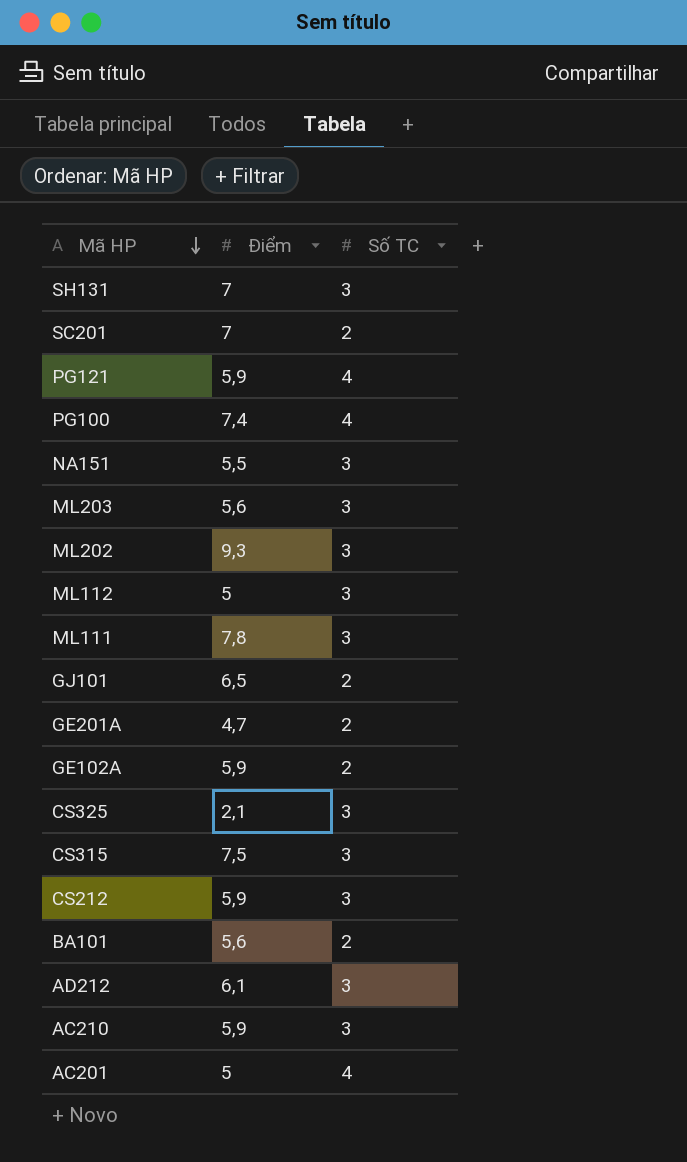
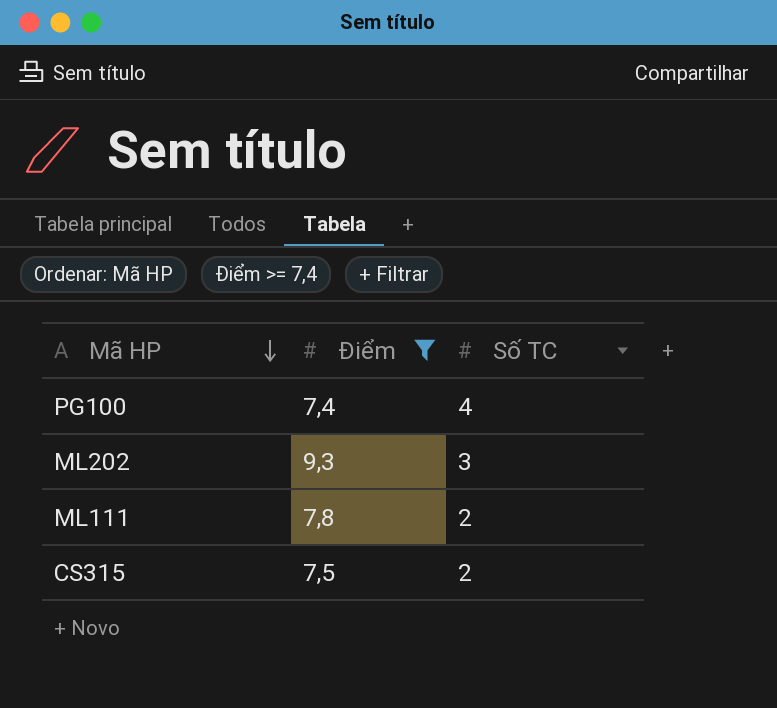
filter: none -> Điểm >= 7,4
ML111 | Số TC: 3 -> 2
CS315 | Số TC: 3 -> 2

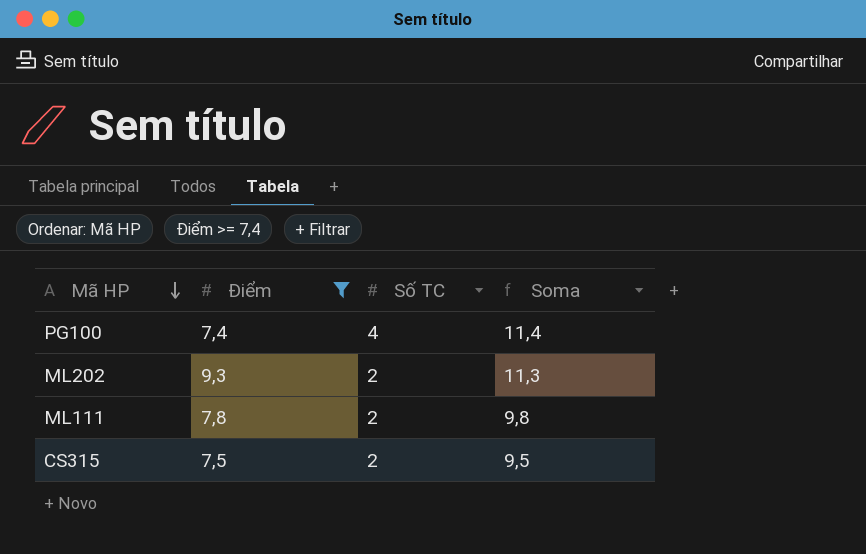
column Soma | formula: none -> [Điểm] + [Số TC]
ML202 | Số TC: 3 -> 2

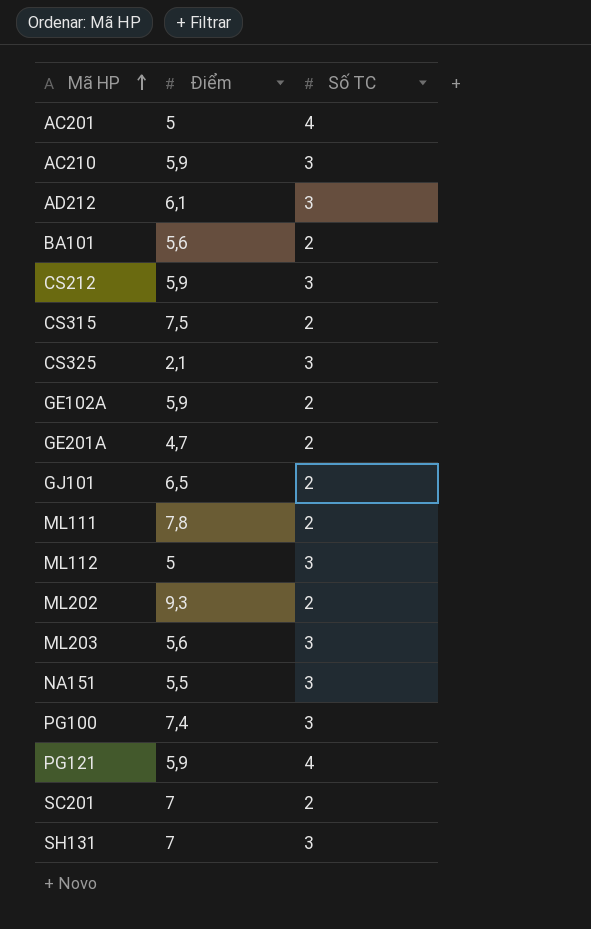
filter: Điểm >= 7,4 -> none
row order: Mã HP descending -> Mã HP ascending
column Soma | formula: [Điểm] + [Số TC] -> none
PG100 | Số TC: 4 -> 3

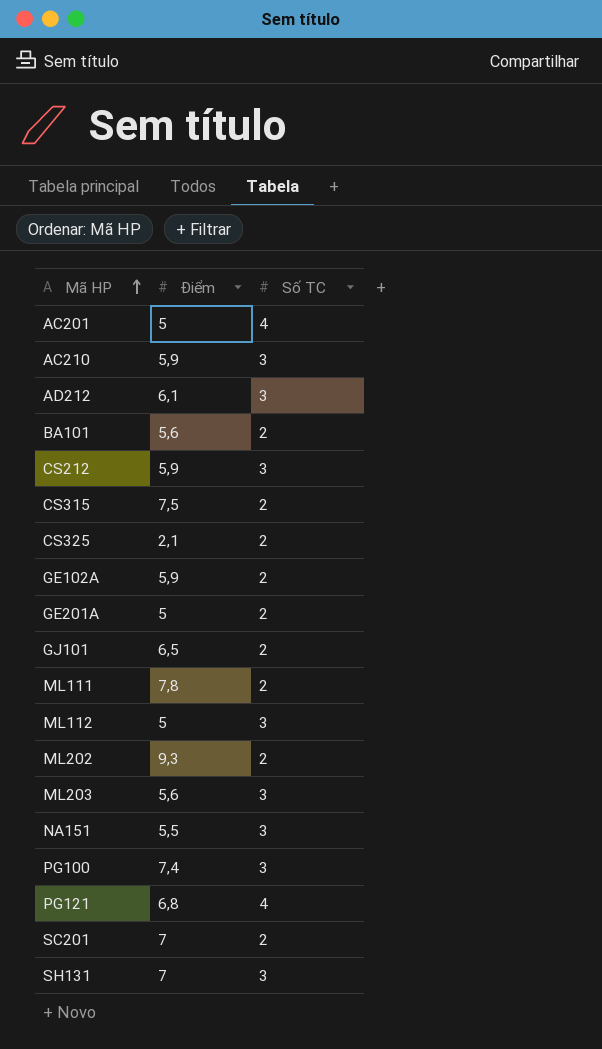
CS325 | Số TC: 3 -> 2
GE201A | Điểm: 4,7 -> 5
PG121 | Điểm: 5,9 -> 6,8

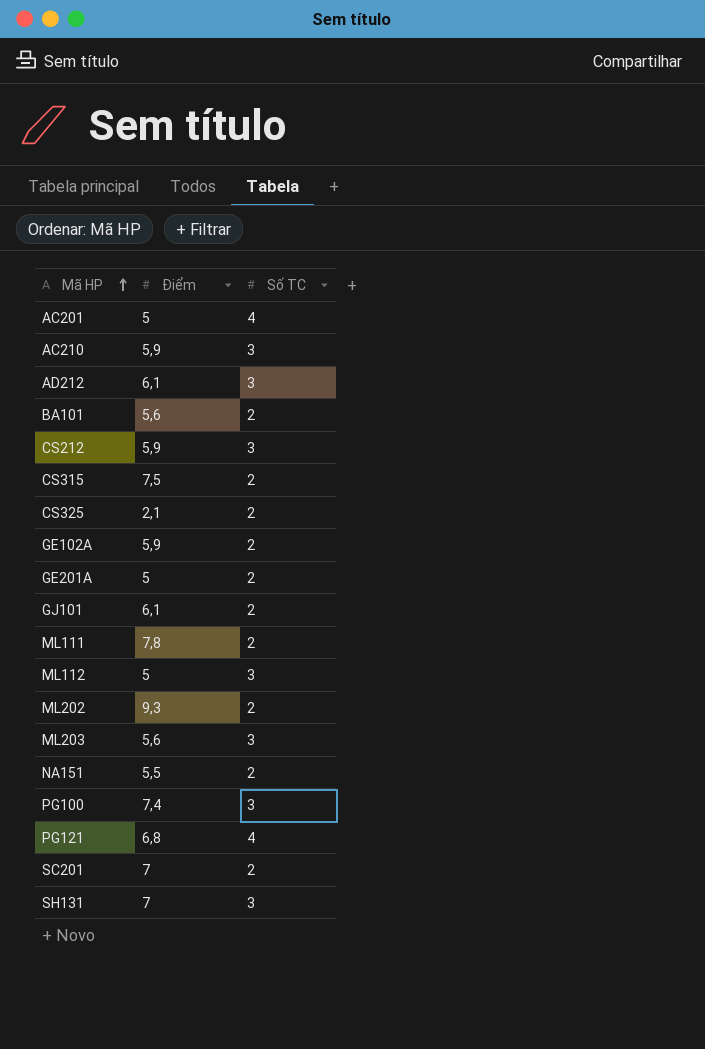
GJ101 | Điểm: 6,5 -> 6,1
NA151 | Số TC: 3 -> 2

